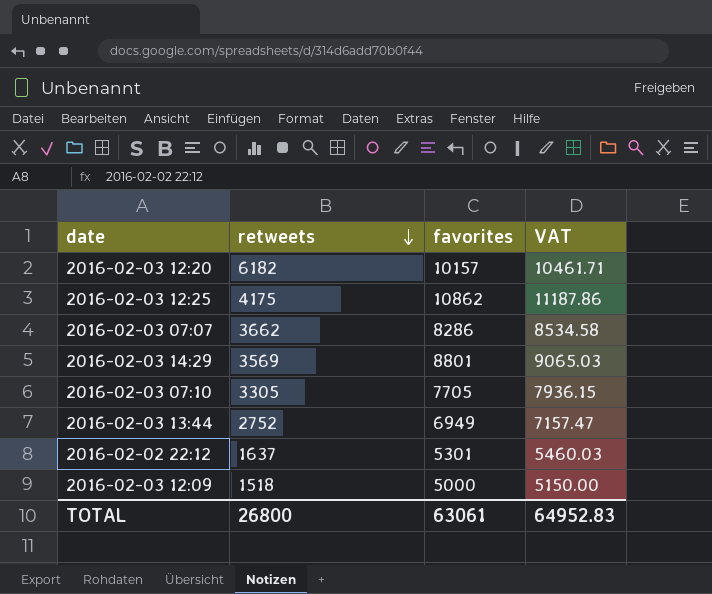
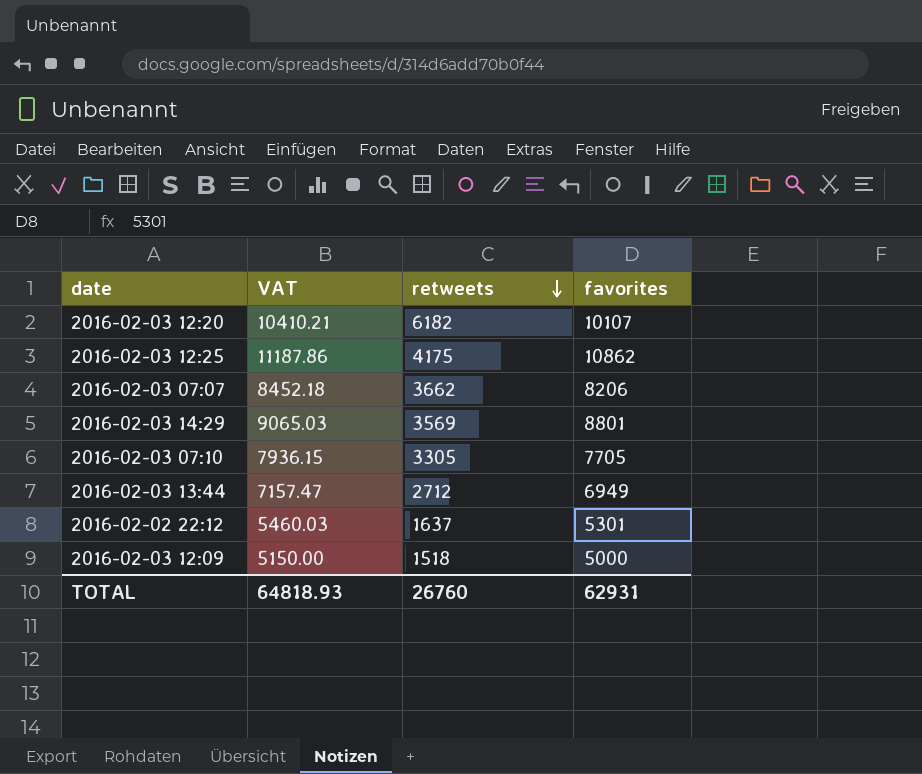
column VAT | position: 4 -> 2
2016-02-03 12:20 | VAT: 10461.71 -> 10410.21
2016-02-03 12:20 | favorites: 10157 -> 10107
2016-02-03 07:07 | VAT: 8534.58 -> 8452.18
2016-02-03 07:07 | favorites: 8286 -> 8206
2016-02-03 13:44 | retweets: 2752 -> 2712
TOTAL | VAT: 64952.83 -> 64818.93
TOTAL | retweets: 26800 -> 26760
TOTAL | favorites: 63061 -> 62931

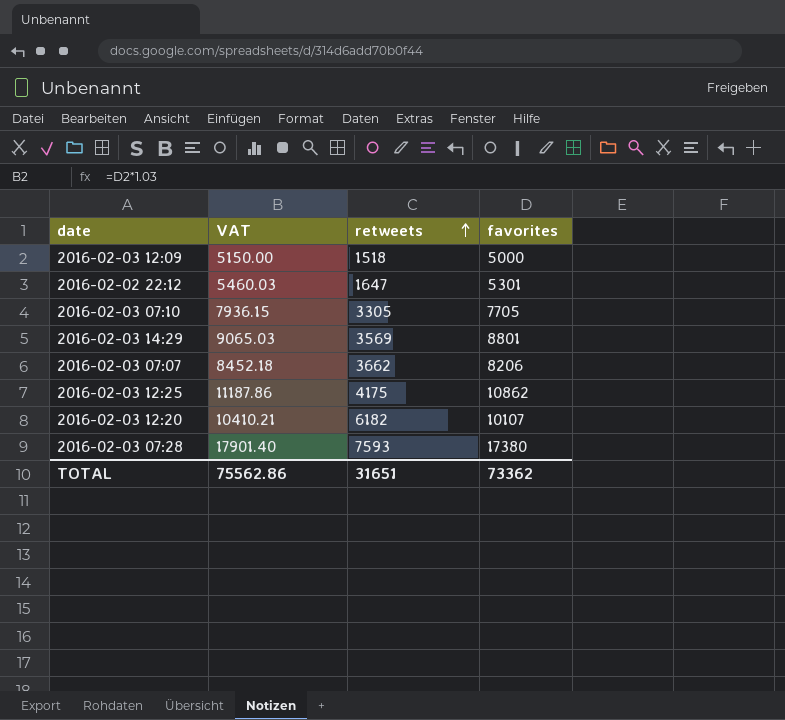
row order: retweets descending -> retweets ascending
row 2016-02-03 13:44: 7157.47 | 2712 | 6949 -> none
2016-02-02 22:12 | retweets: 1637 -> 1647
row 2016-02-03 07:28: none -> 17901.40 | 7593 | 17380
TOTAL | VAT: 64818.93 -> 75562.86
TOTAL | retweets: 26760 -> 31651
TOTAL | favorites: 62931 -> 73362

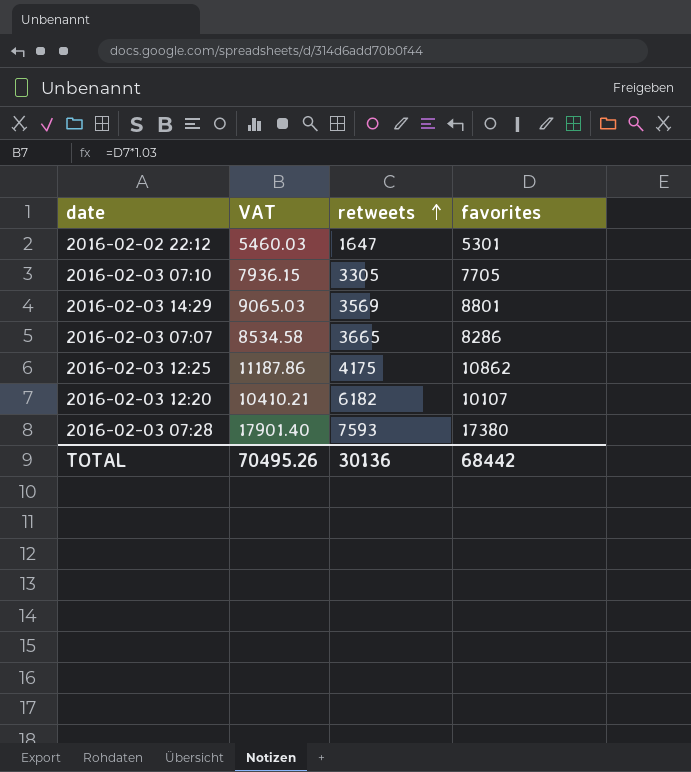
row 2016-02-03 12:09: 5150.00 | 1518 | 5000 -> none
2016-02-03 07:07 | VAT: 8452.18 -> 8534.58
2016-02-03 07:07 | retweets: 3662 -> 3665
2016-02-03 07:07 | favorites: 8206 -> 8286
TOTAL | VAT: 75562.86 -> 70495.26
TOTAL | retweets: 31651 -> 30136
TOTAL | favorites: 73362 -> 68442

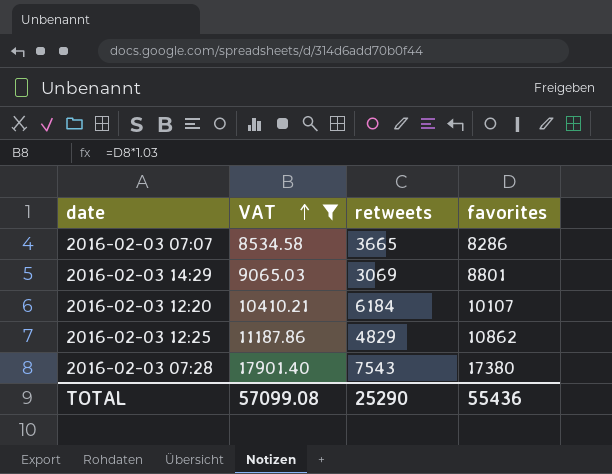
filter: none -> VAT >= 8534.58
row order: retweets ascending -> VAT ascending
2016-02-03 14:29 | retweets: 3569 -> 3069
2016-02-03 12:20 | retweets: 6182 -> 6184
2016-02-03 12:25 | retweets: 4175 -> 4829
2016-02-03 07:28 | retweets: 7593 -> 7543
TOTAL | VAT: 70495.26 -> 57099.08
TOTAL | retweets: 30136 -> 25290
TOTAL | favorites: 68442 -> 55436

